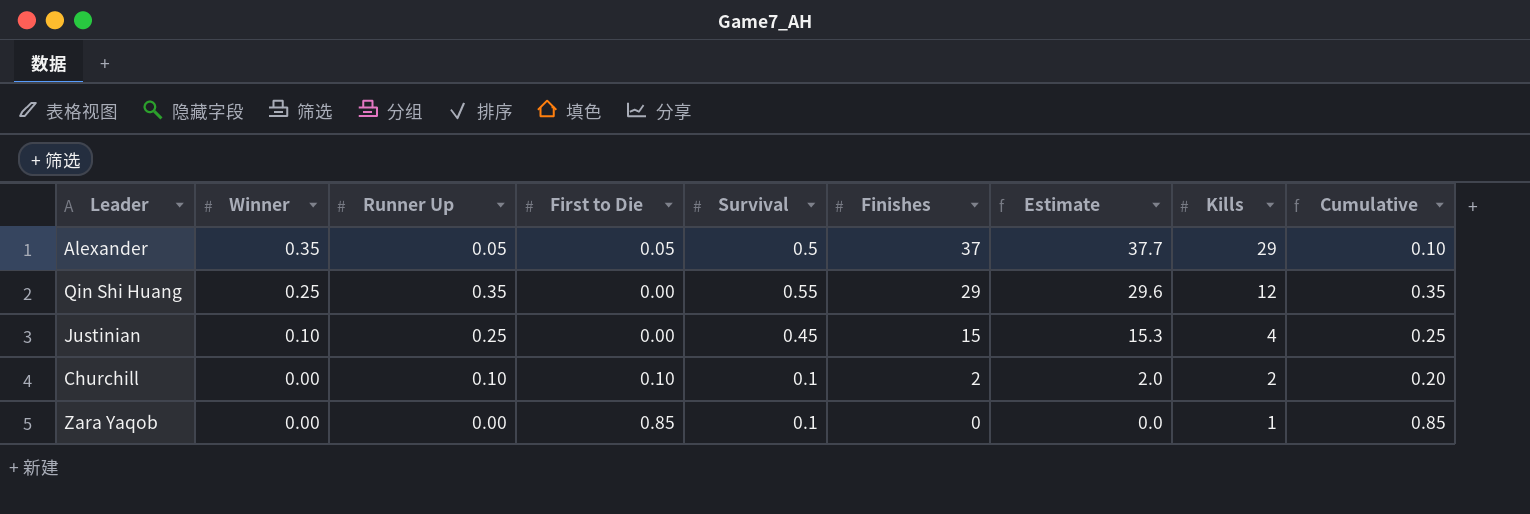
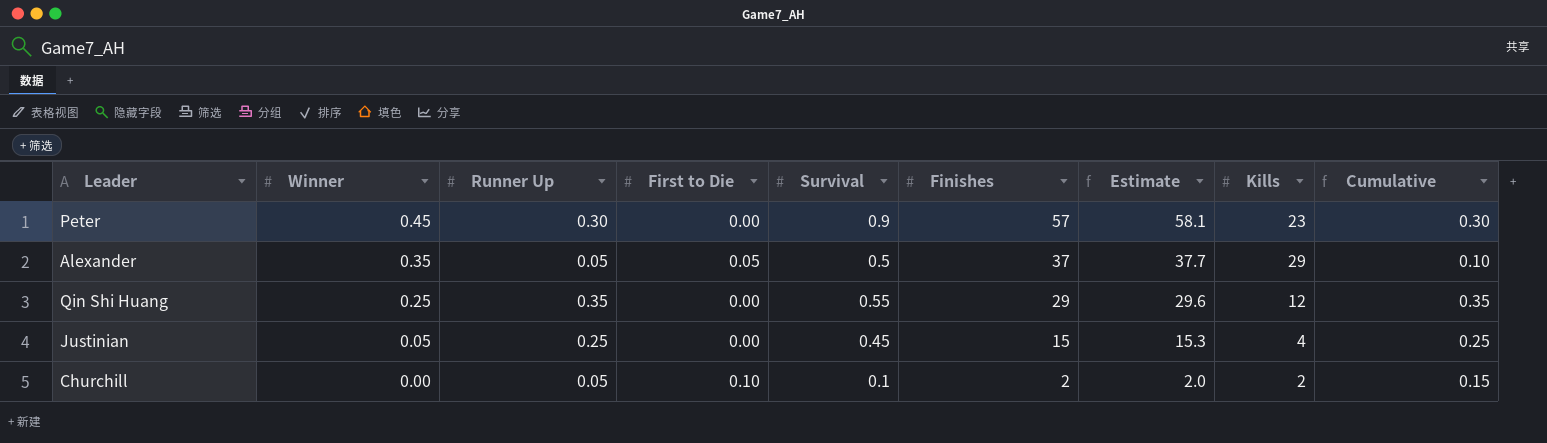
row Zara Yaqob: 0.00 | 0.00 | 0.85 | 0.1 | 0 | 0.0 | 1 | 0.85 -> none
row Peter: none -> 0.45 | 0.30 | 0.00 | 0.9 | 57 | 58.1 | 23 | 0.30
Justinian | Winner: 0.10 -> 0.05
Churchill | Runner Up: 0.10 -> 0.05
Churchill | Cumulative: 0.20 -> 0.15

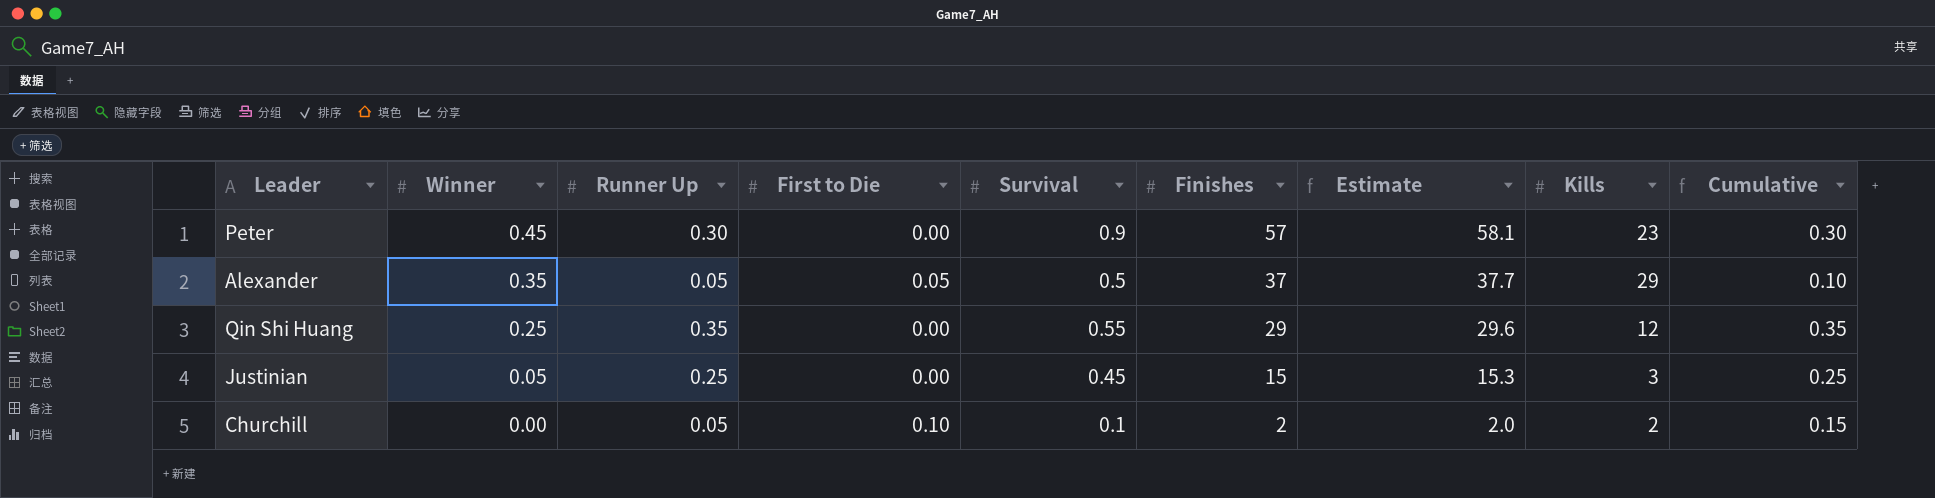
Justinian | Kills: 4 -> 3

